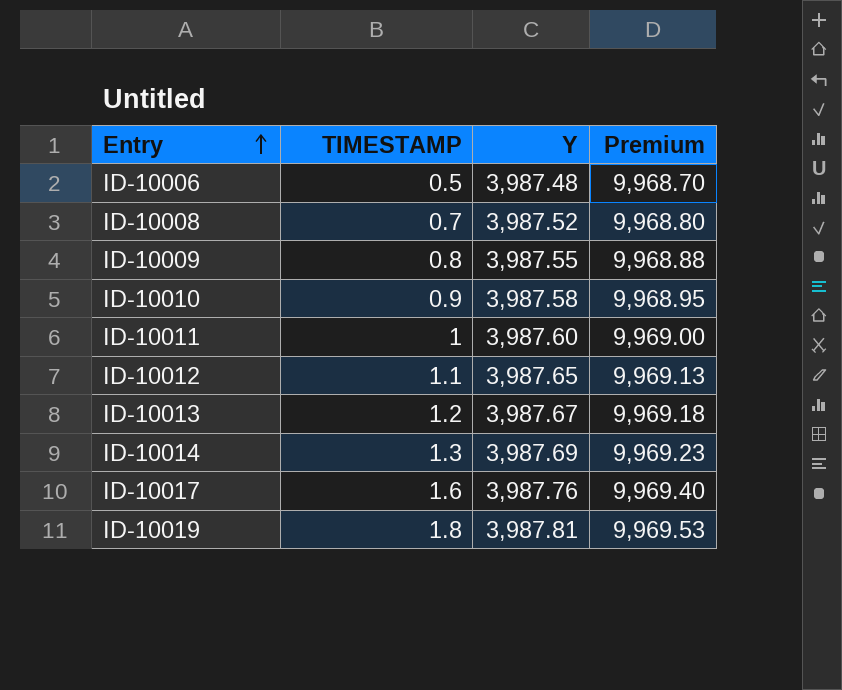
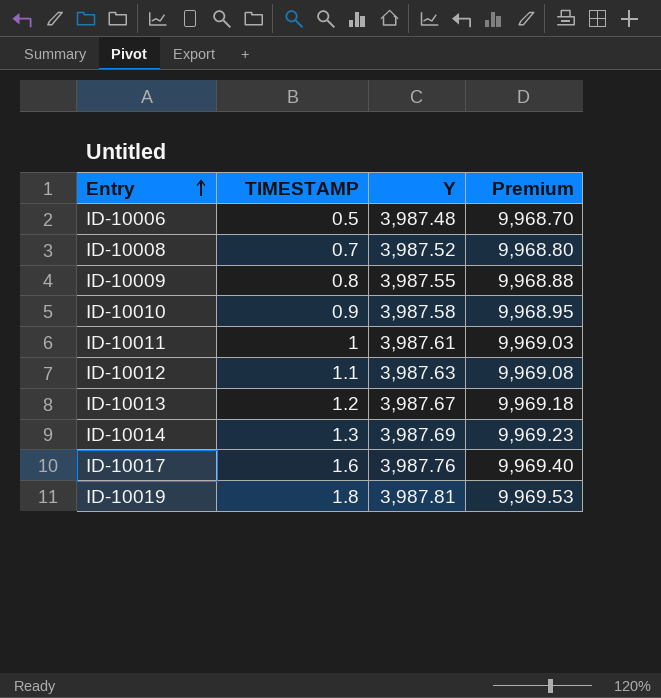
ID-10011 | Y: 3,987.60 -> 3,987.61
ID-10011 | Premium: 9,969.00 -> 9,969.03
ID-10012 | Y: 3,987.65 -> 3,987.63
ID-10012 | Premium: 9,969.13 -> 9,969.08

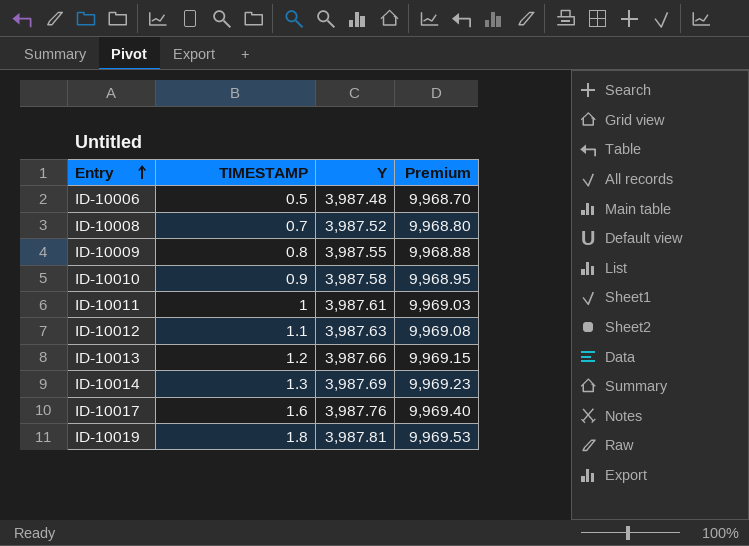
ID-10013 | Y: 3,987.67 -> 3,987.66
ID-10013 | Premium: 9,969.18 -> 9,969.15

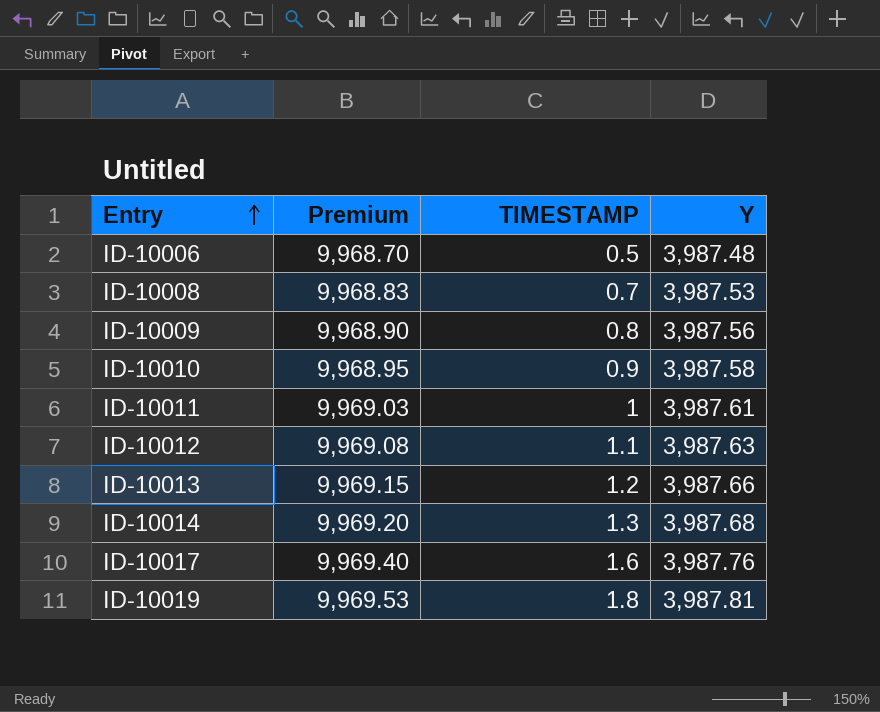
column Premium | position: 4 -> 2
ID-10008 | Premium: 9,968.80 -> 9,968.83
ID-10008 | Y: 3,987.52 -> 3,987.53
ID-10009 | Premium: 9,968.88 -> 9,968.90
ID-10009 | Y: 3,987.55 -> 3,987.56
ID-10014 | Premium: 9,969.23 -> 9,969.20
ID-10014 | Y: 3,987.69 -> 3,987.68

